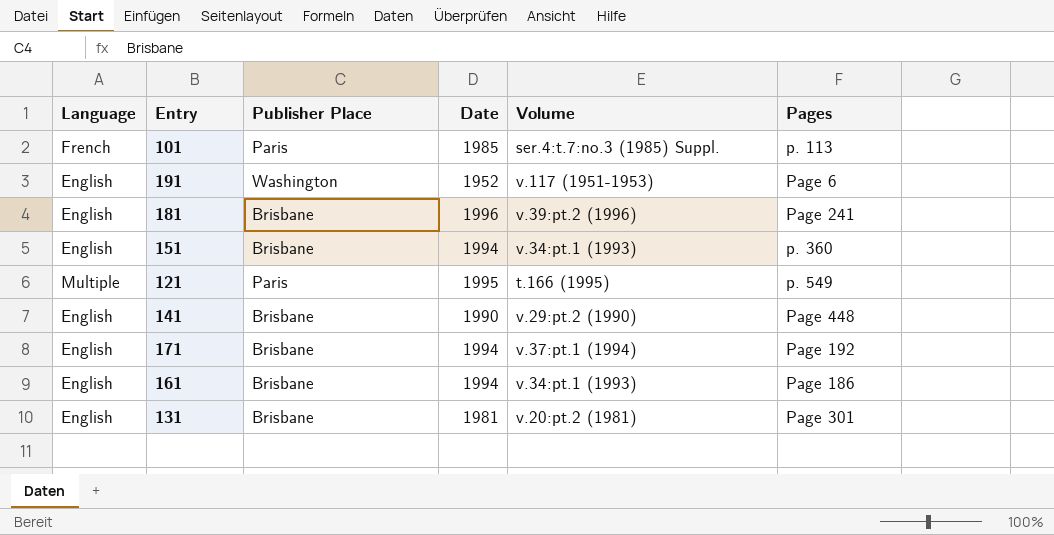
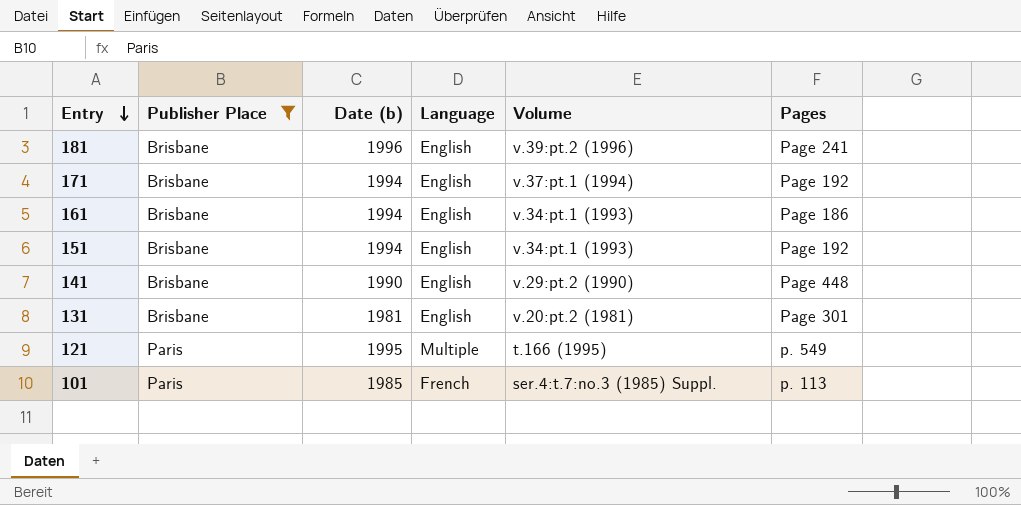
filter: none -> Publisher Place != Washington
row order: none -> Entry descending
column name: Date -> Date (b)
column Language | position: 1 -> 4
151 | Pages: p. 360 -> Page 192

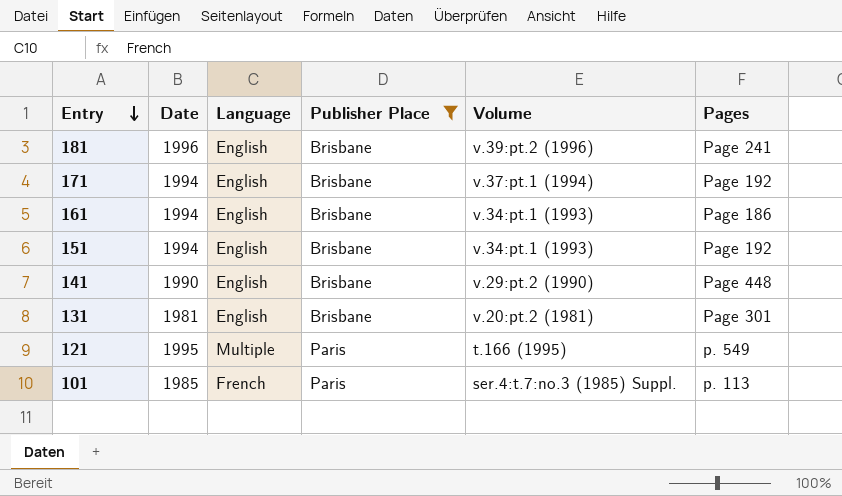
column name: Date (b) -> Date
column Publisher Place | position: 2 -> 4

